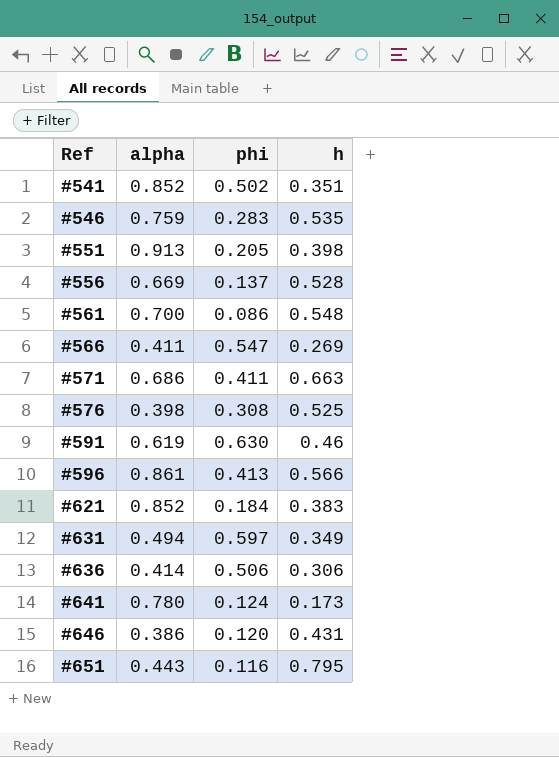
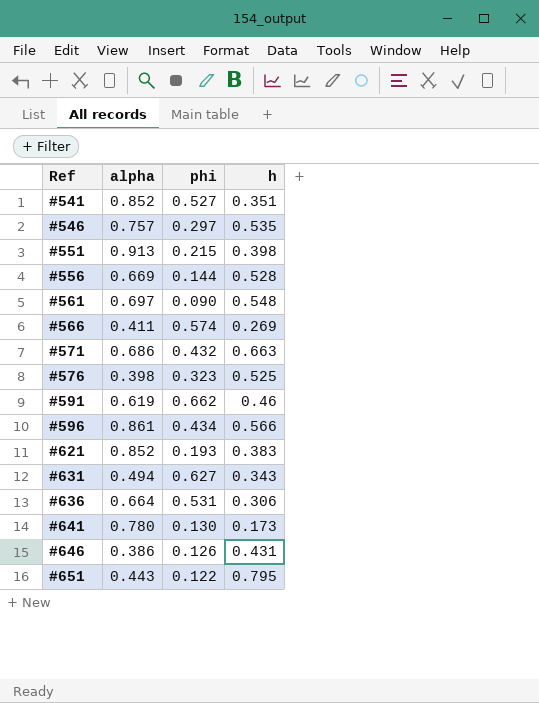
#541 | phi: 0.502 -> 0.527
#546 | alpha: 0.759 -> 0.757
#546 | phi: 0.283 -> 0.297
#551 | phi: 0.205 -> 0.215
#556 | phi: 0.137 -> 0.144
#561 | alpha: 0.700 -> 0.697
#561 | phi: 0.086 -> 0.090
#566 | phi: 0.547 -> 0.574
#571 | phi: 0.411 -> 0.432
#576 | phi: 0.308 -> 0.323
#591 | phi: 0.630 -> 0.662
#596 | phi: 0.413 -> 0.434
#621 | phi: 0.184 -> 0.193
#631 | phi: 0.597 -> 0.627
#631 | h: 0.349 -> 0.343
#636 | alpha: 0.414 -> 0.664
#636 | phi: 0.506 -> 0.531
#641 | phi: 0.124 -> 0.130
#646 | phi: 0.120 -> 0.126
#651 | phi: 0.116 -> 0.122

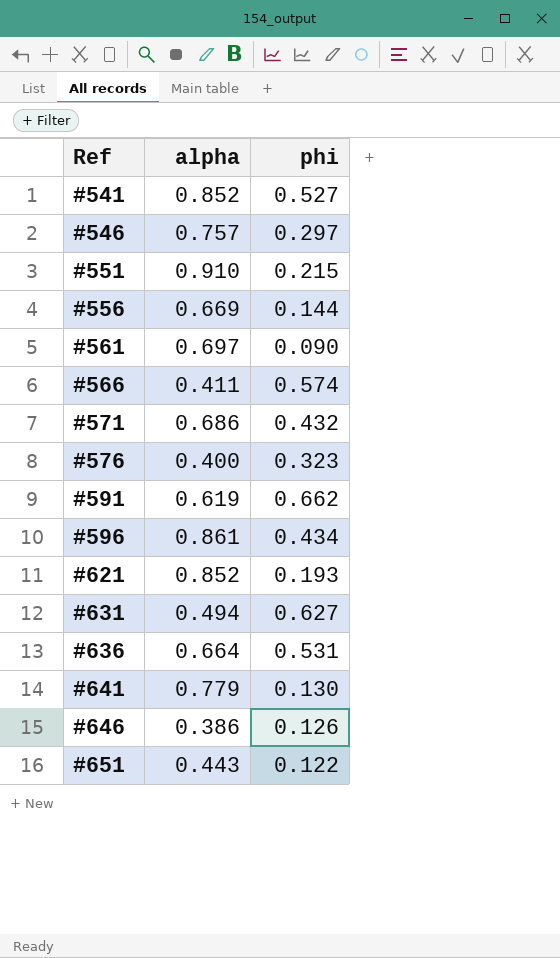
column h | position: 4 -> none
#551 | alpha: 0.913 -> 0.910
#576 | alpha: 0.398 -> 0.400
#641 | alpha: 0.780 -> 0.779

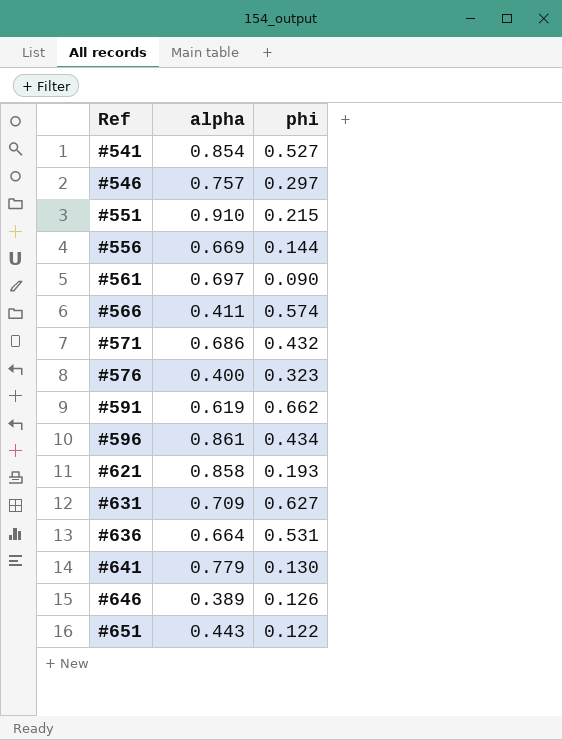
#541 | alpha: 0.852 -> 0.854
#621 | alpha: 0.852 -> 0.858
#631 | alpha: 0.494 -> 0.709
#646 | alpha: 0.386 -> 0.389

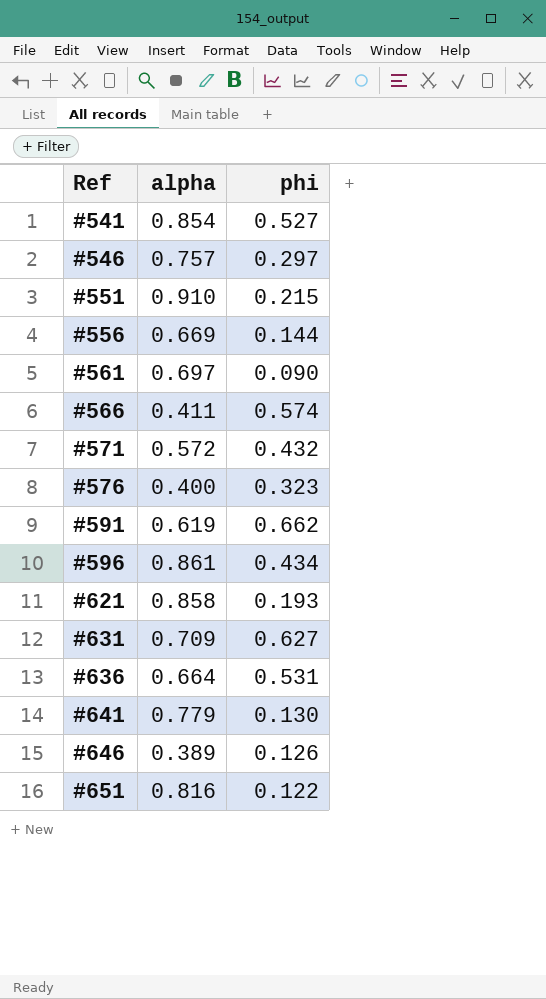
#571 | alpha: 0.686 -> 0.572
#651 | alpha: 0.443 -> 0.816

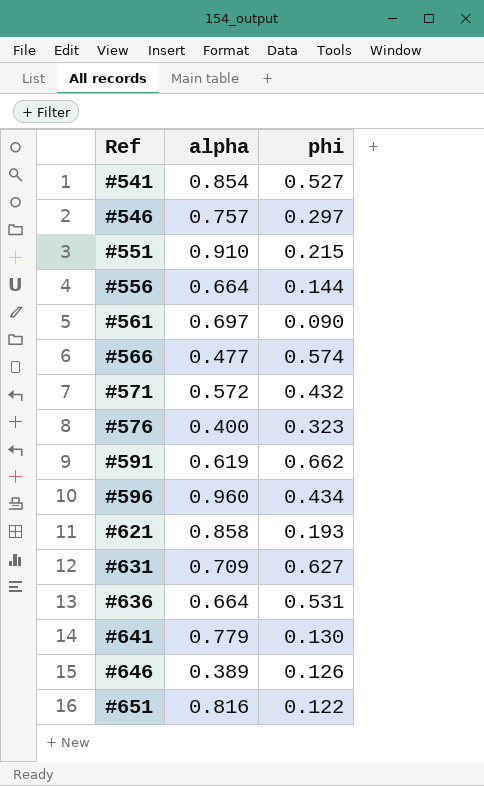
#556 | alpha: 0.669 -> 0.664
#566 | alpha: 0.411 -> 0.477
#596 | alpha: 0.861 -> 0.960

